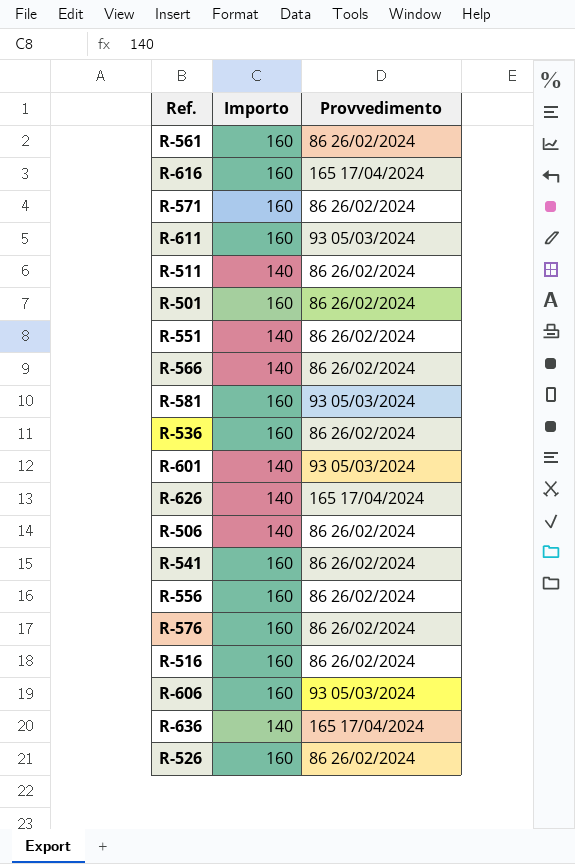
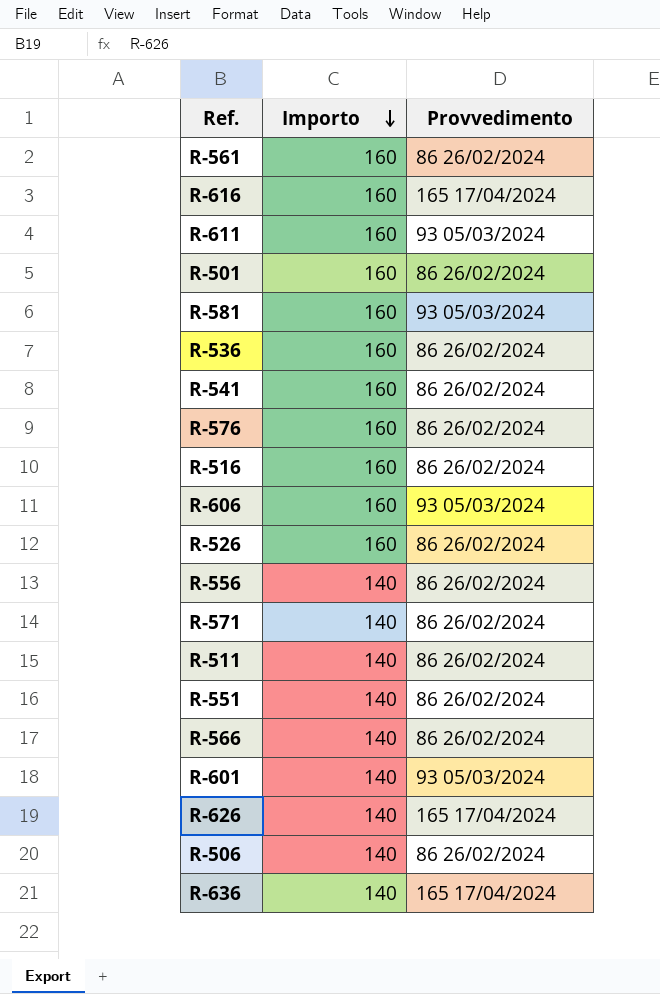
row order: none -> Importo descending
R-556 | Importo: 160 -> 140
R-571 | Importo: 160 -> 140

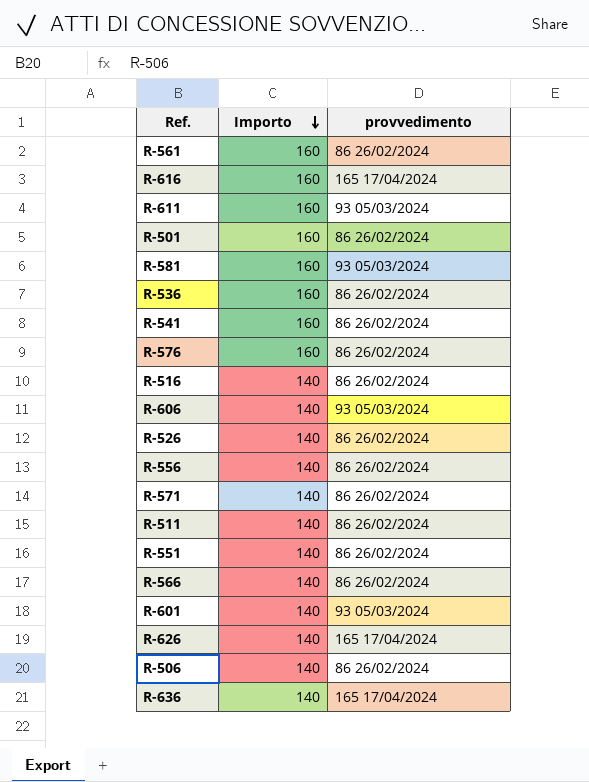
column name: Provvedimento -> provvedimento
R-516 | Importo: 160 -> 140
R-606 | Importo: 160 -> 140
R-526 | Importo: 160 -> 140

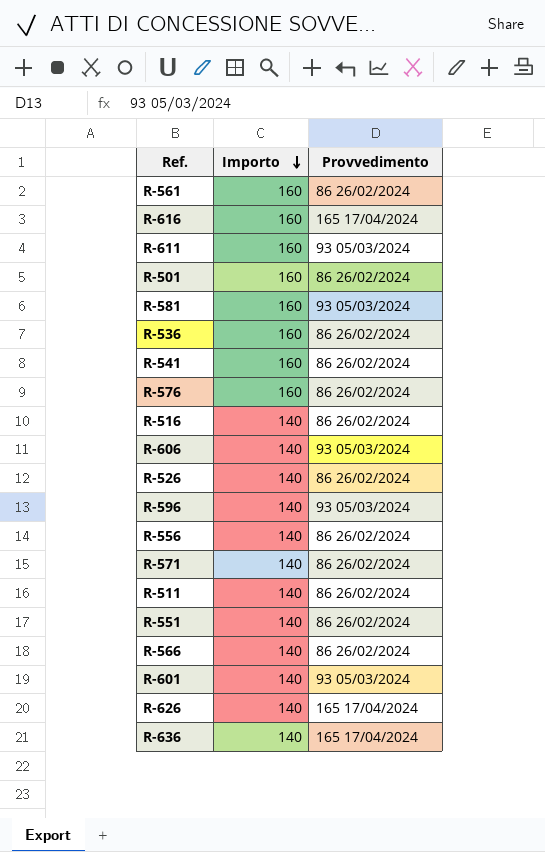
column name: provvedimento -> Provvedimento
row R-506: 140 | 86 26/02/2024 -> none
row R-596: none -> 140 | 93 05/03/2024

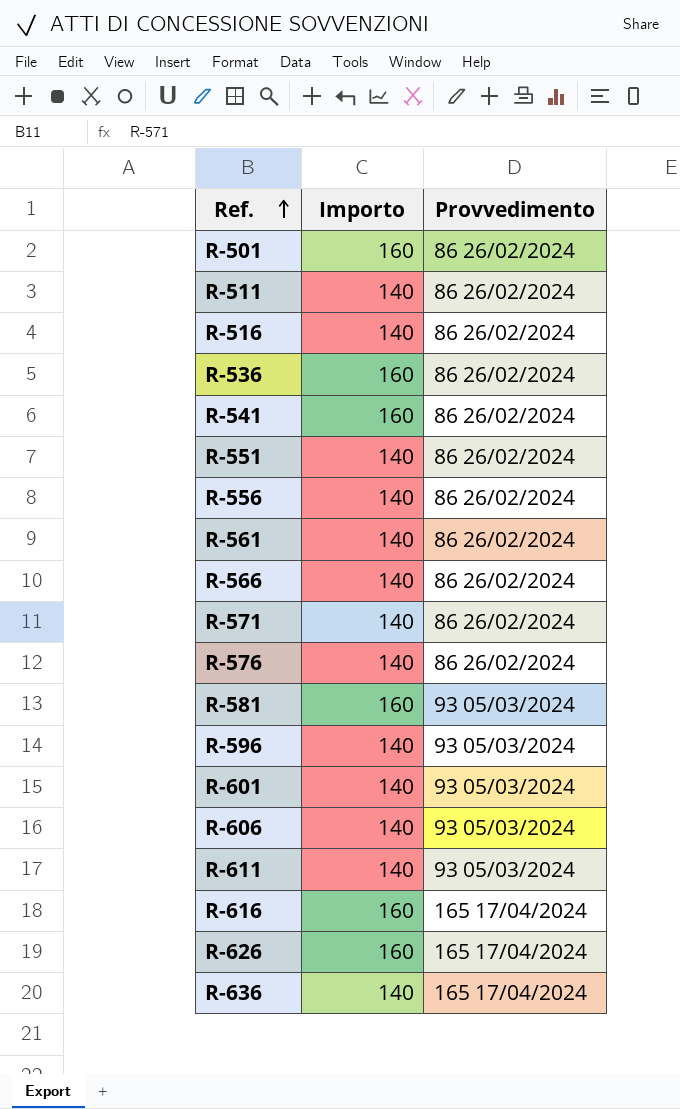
row order: Importo descending -> Ref. ascending
row R-526: 140 | 86 26/02/2024 -> none
R-561 | Importo: 160 -> 140
R-576 | Importo: 160 -> 140
R-611 | Importo: 160 -> 140
R-626 | Importo: 140 -> 160

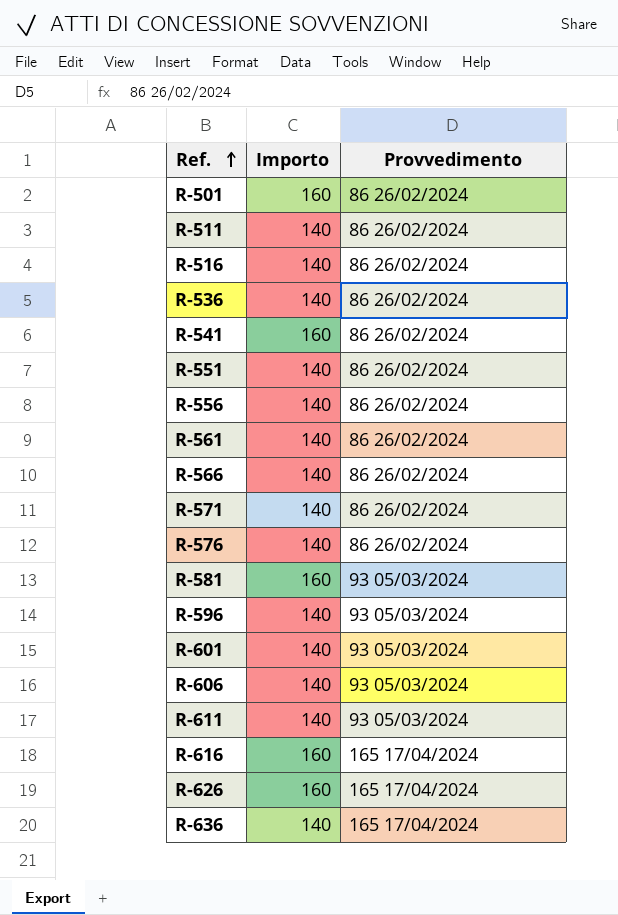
R-536 | Importo: 160 -> 140

